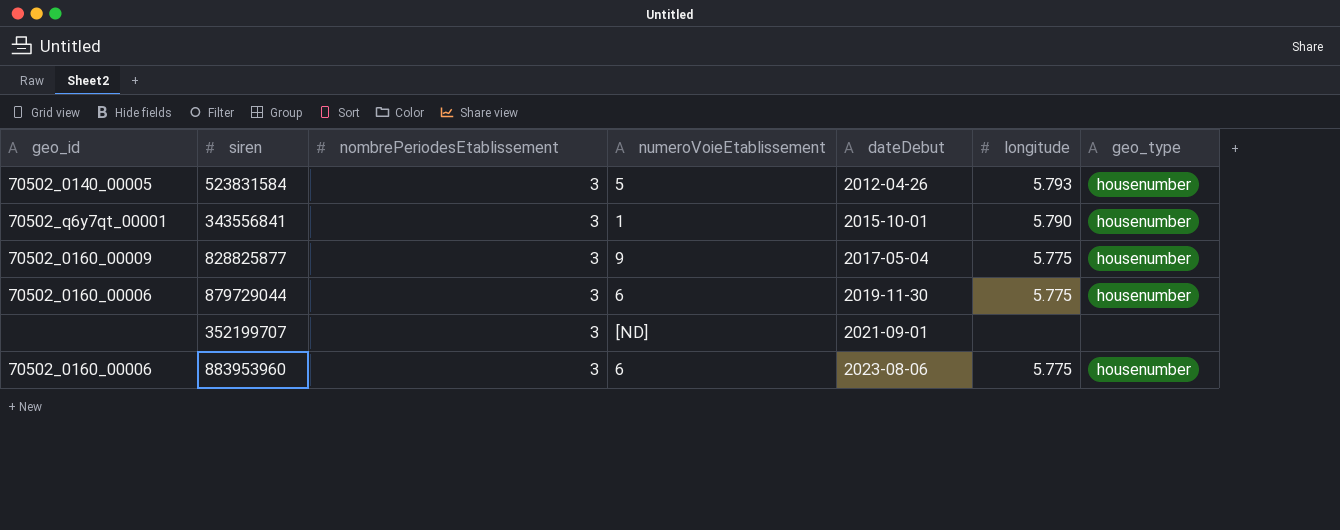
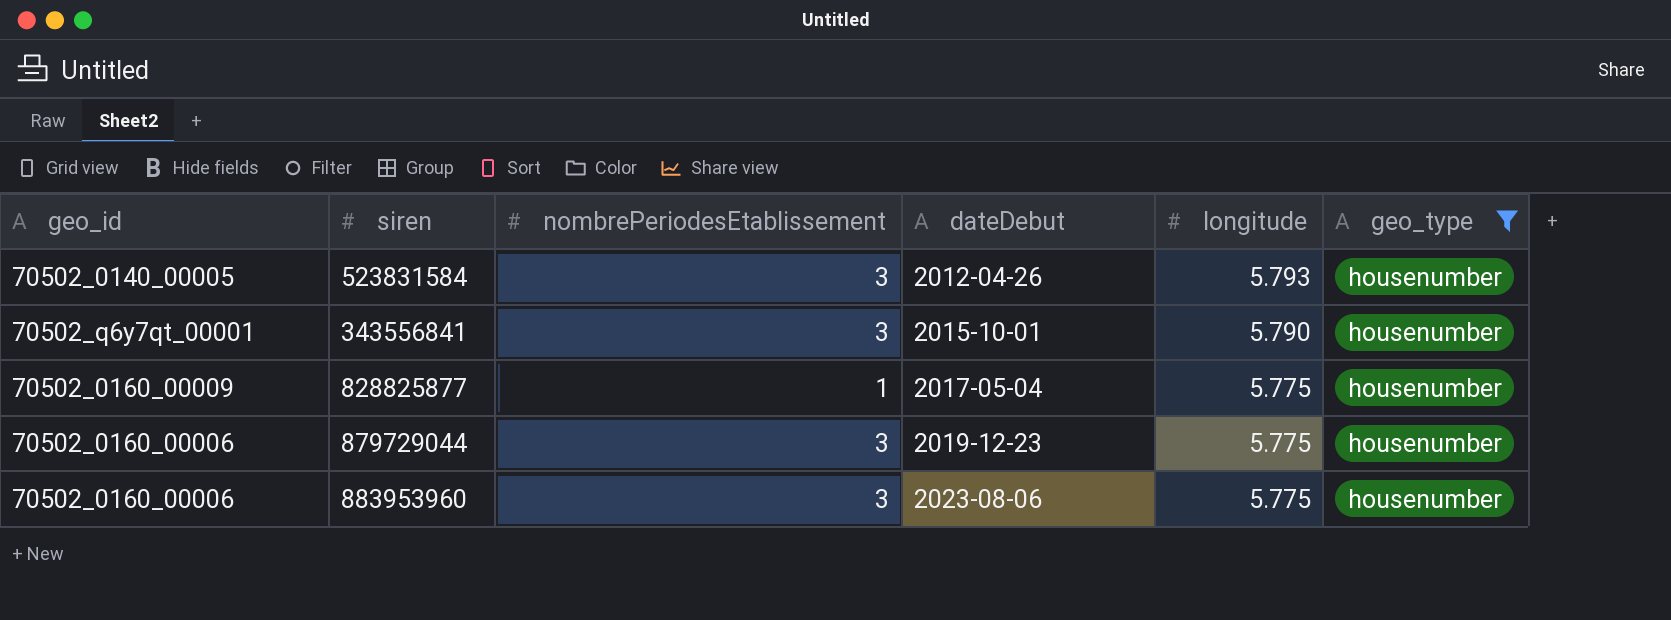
filter: none -> geo_type = housenumber
column numeroVoieEtablissement | position: 4 -> none
828825877 | nombrePeriodesEtablissement: 3 -> 1
879729044 | dateDebut: 2019-11-30 -> 2019-12-23

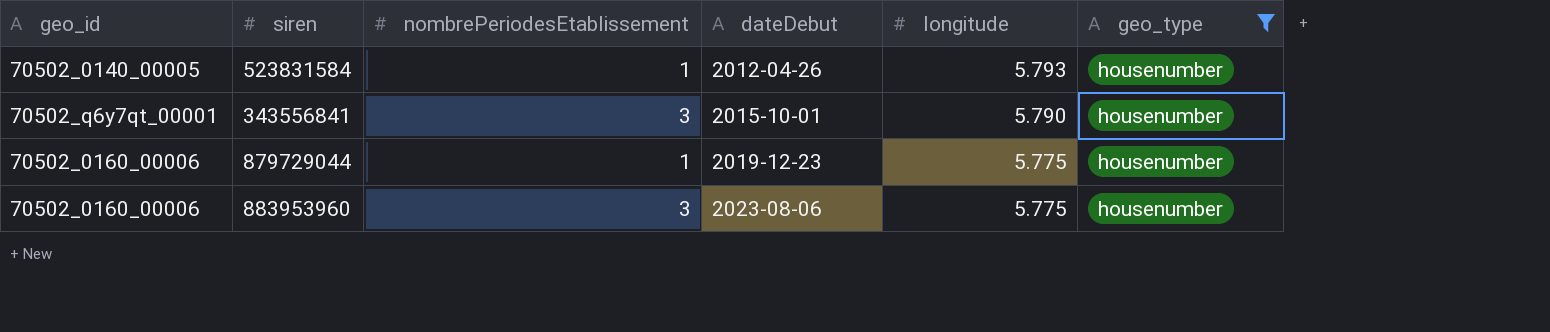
row 828825877: 70502_0160_00009 | 1 | 2017-05-04 | 5.775 | housenumber -> none
523831584 | nombrePeriodesEtablissement: 3 -> 1
879729044 | nombrePeriodesEtablissement: 3 -> 1

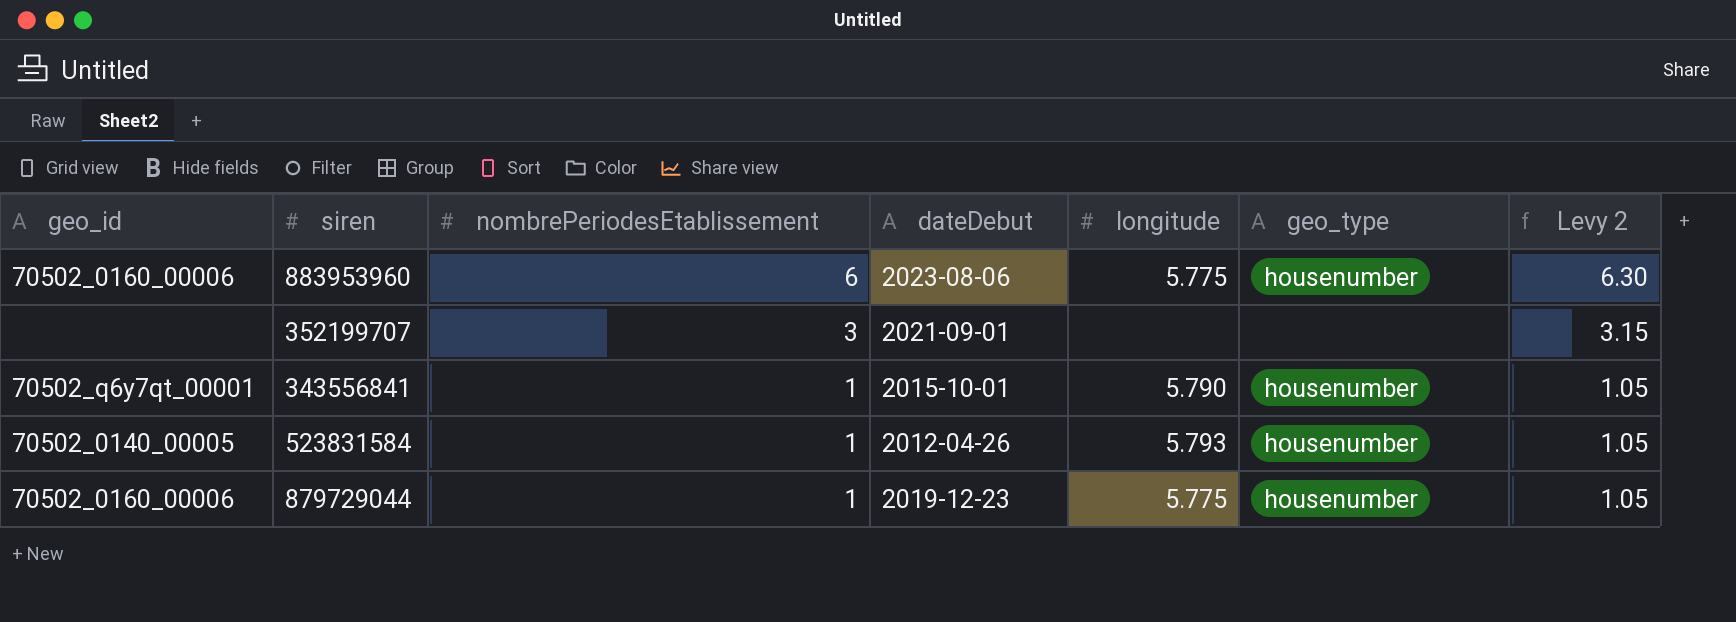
filter: geo_type = housenumber -> none
row order: dateDebut ascending -> nombrePeriodesEtablissement descending
column Levy 2 | formula: none -> [nombrePeriodesEtablissement] * 1.05
883953960 | nombrePeriodesEtablissement: 3 -> 6
343556841 | nombrePeriodesEtablissement: 3 -> 1

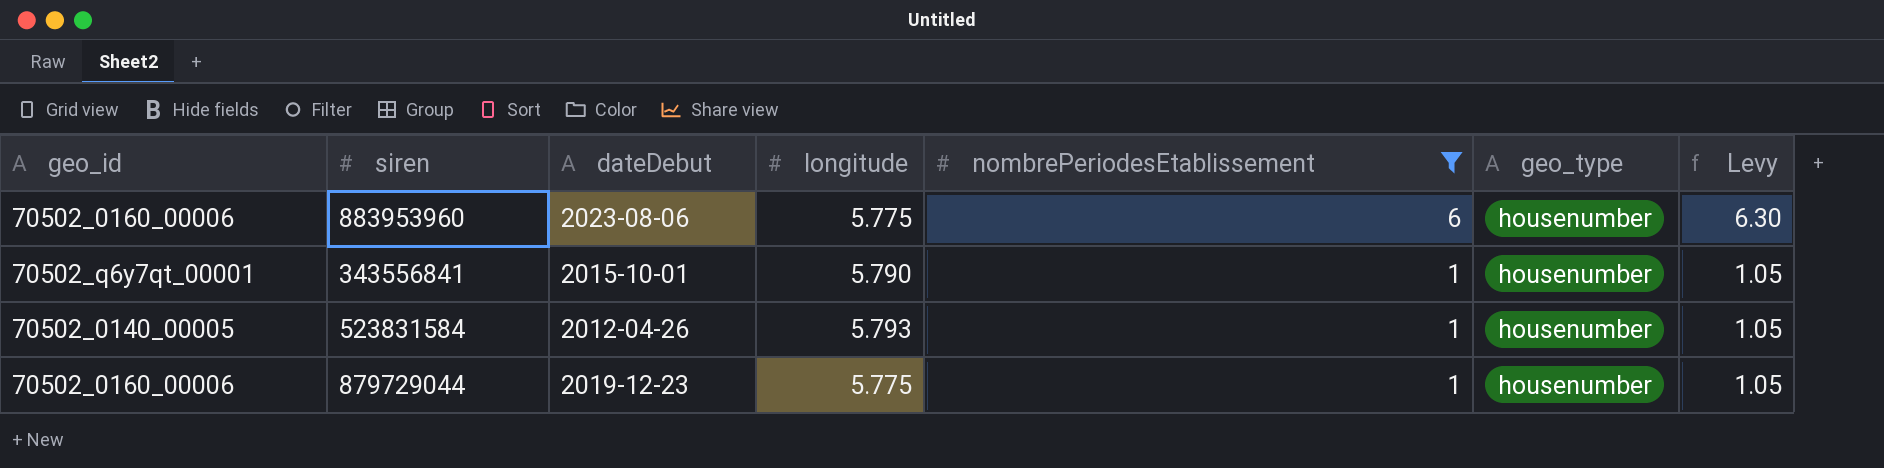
filter: none -> nombrePeriodesEtablissement != 3
column nombrePeriodesEtablissement | position: 3 -> 5
column name: Levy 2 -> Levy

